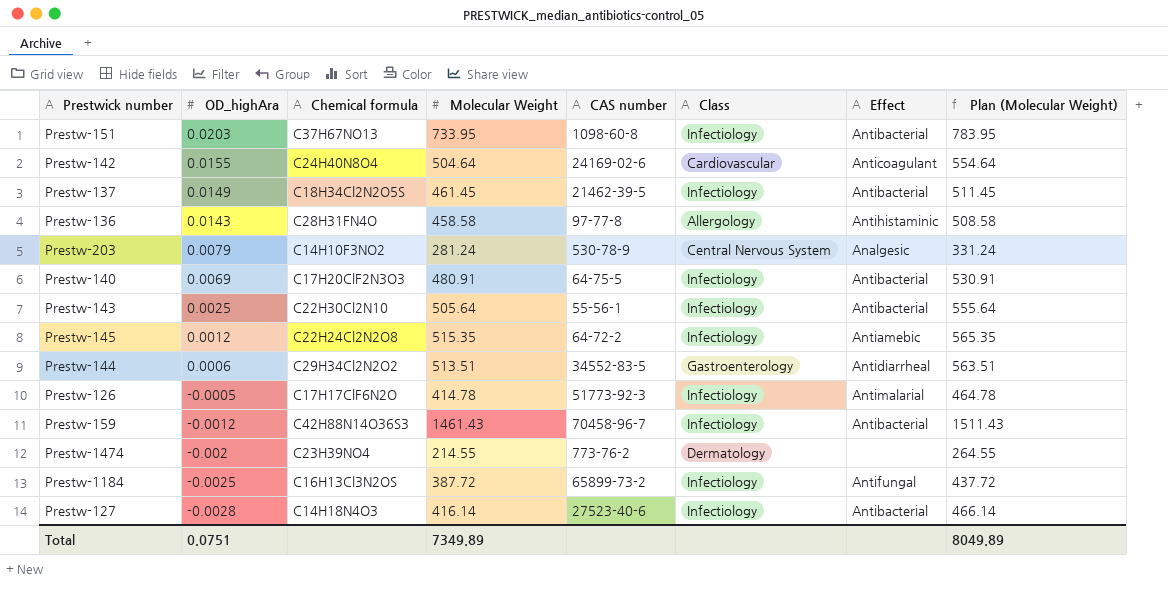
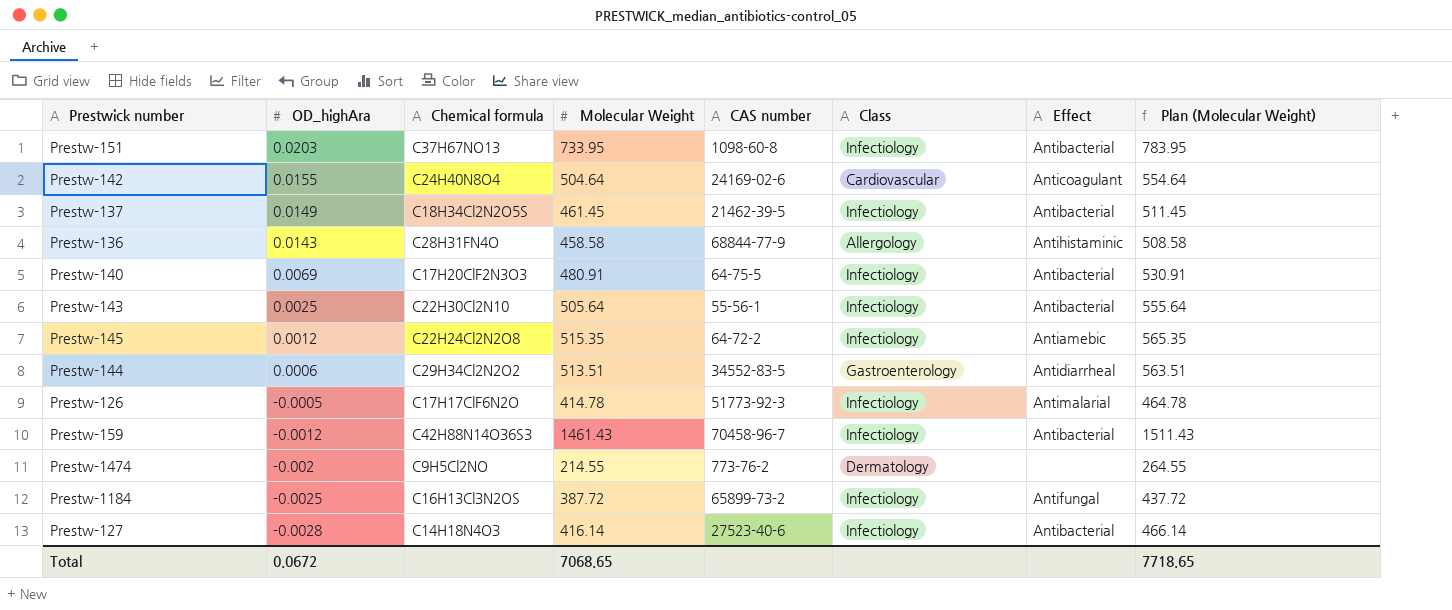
row Prestw-203: 0.0079 | C14H10F3NO2 | 281.24 | 530-78-9 | Central Nervous System | Analgesic | 331.24 -> none
Prestw-136 | CAS number: 97-77-8 -> 68844-77-9
Prestw-1474 | Chemical formula: C23H39NO4 -> C9H5Cl2NO
Total | OD_highAra: 0.0751 -> 0.0672
Total | Molecular Weight: 7349.89 -> 7068.65
Total | Plan (Molecular Weight): 8049.89 -> 7718.65

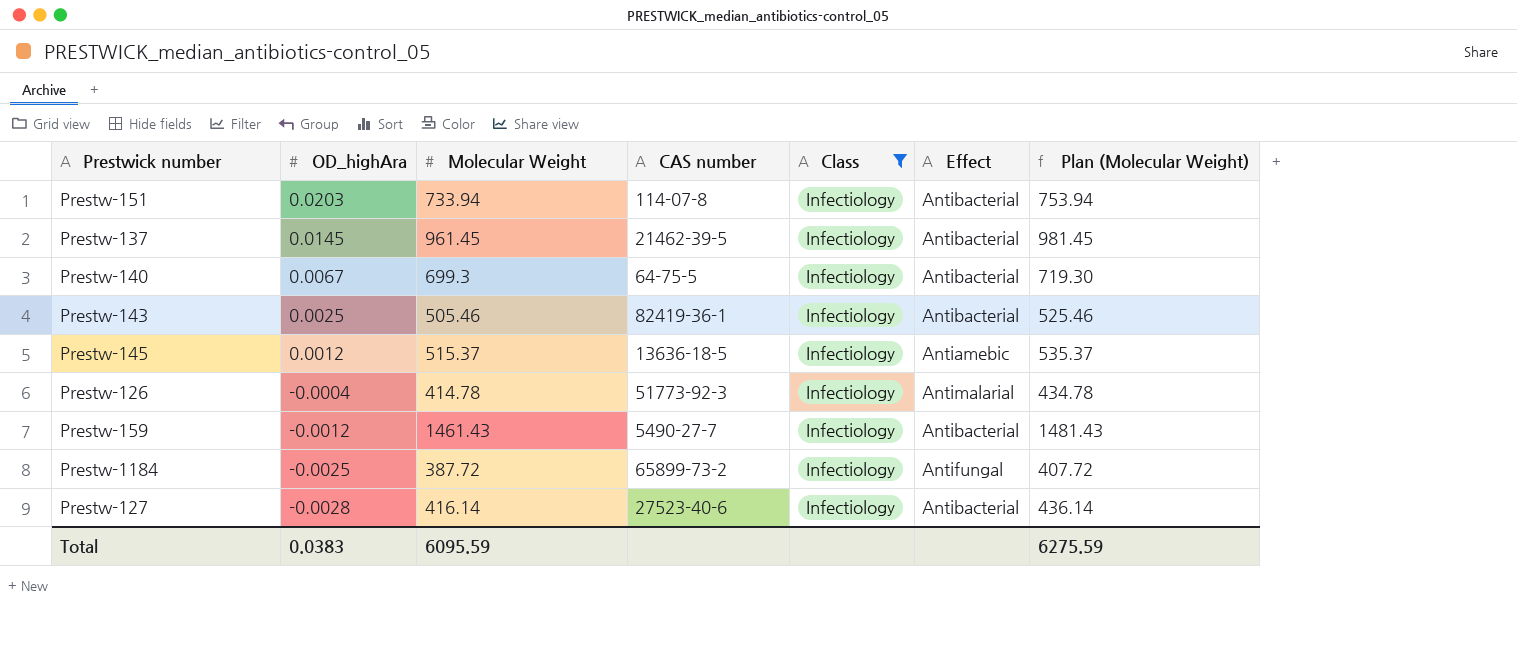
filter: none -> Class = Infectiology
column Chemical formula | position: 3 -> none
column Plan (Molecular Weight) | formula: [Molecular Weight] + 50 -> [Molecular Weight] + 20
Prestw-151 | Molecular Weight: 733.95 -> 733.94
Prestw-151 | CAS number: 1098-60-8 -> 114-07-8
Prestw-137 | OD_highAra: 0.0149 -> 0.0145
Prestw-137 | Molecular Weight: 461.45 -> 961.45
Prestw-140 | OD_highAra: 0.0069 -> 0.0067
Prestw-140 | Molecular Weight: 480.91 -> 699.3
Prestw-143 | Molecular Weight: 505.64 -> 505.46
Prestw-143 | CAS number: 55-56-1 -> 82419-36-1
Prestw-145 | Molecular Weight: 515.35 -> 515.37
Prestw-145 | CAS number: 64-72-2 -> 13636-18-5
Prestw-126 | OD_highAra: -0.0005 -> -0.0004
Prestw-159 | CAS number: 70458-96-7 -> 5490-27-7
Total | OD_highAra: 0.0672 -> 0.0383
Total | Molecular Weight: 7068.65 -> 6095.59
Total | Plan (Molecular Weight): 7718.65 -> 6275.59

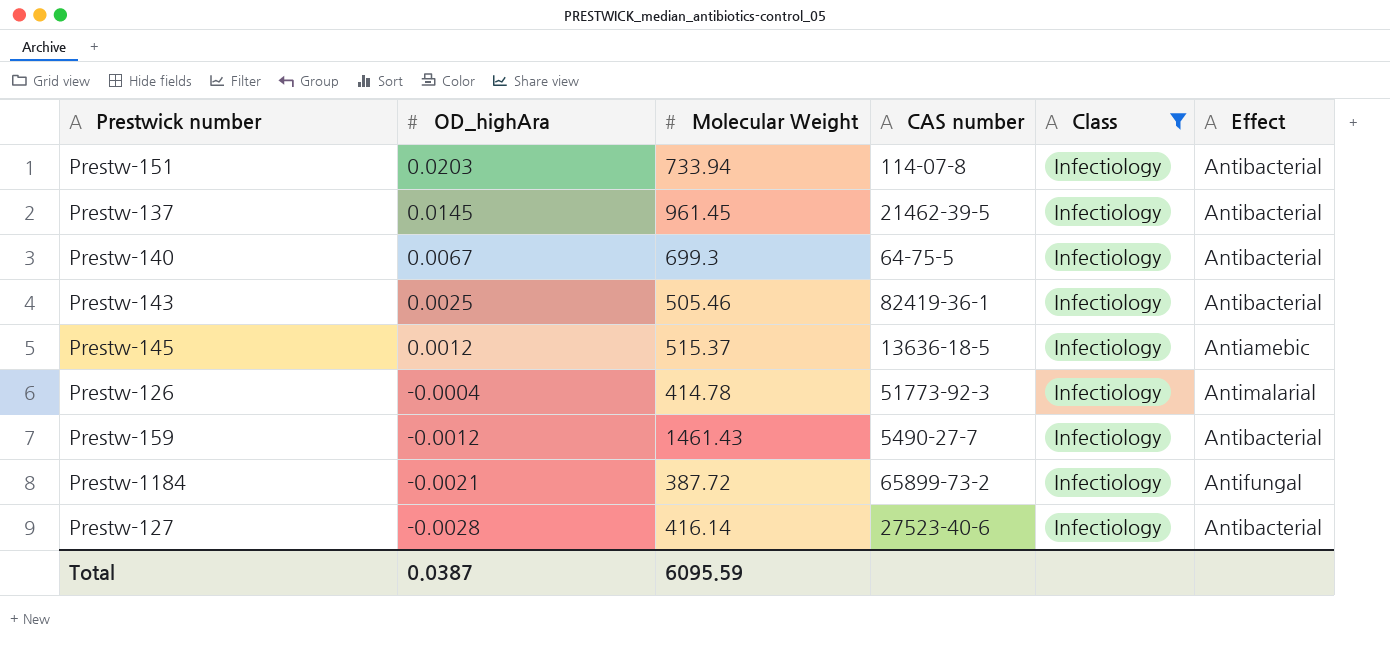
column Plan (Molecular Weight) | formula: [Molecular Weight] + 20 -> none
Prestw-1184 | OD_highAra: -0.0025 -> -0.0021
Total | OD_highAra: 0.0383 -> 0.0387

